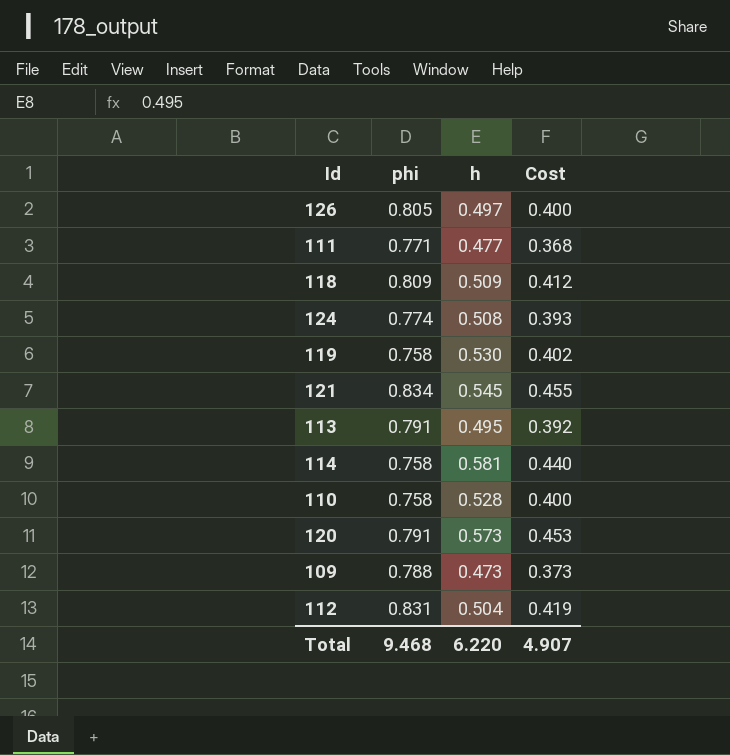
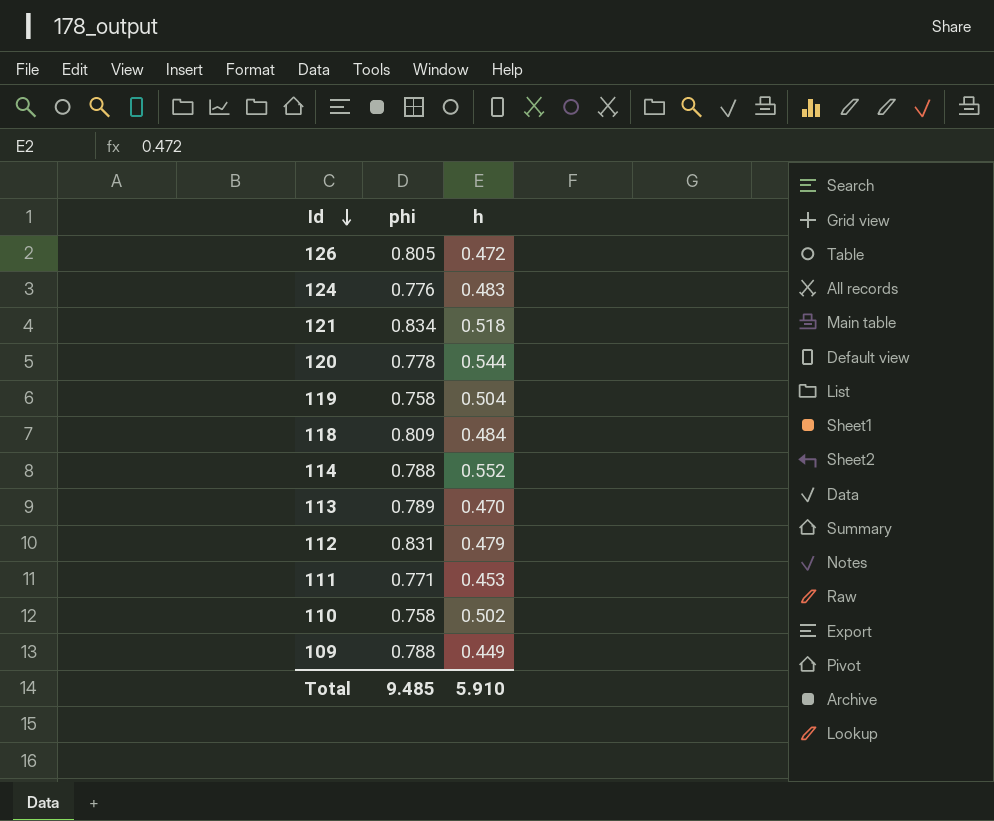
row order: none -> Id descending
column Cost | formula: [phi] * [h] -> none
126 | h: 0.497 -> 0.472
124 | phi: 0.774 -> 0.776
124 | h: 0.508 -> 0.483
121 | h: 0.545 -> 0.518
120 | phi: 0.791 -> 0.778
120 | h: 0.573 -> 0.544
119 | h: 0.530 -> 0.504
118 | h: 0.509 -> 0.484
114 | phi: 0.758 -> 0.788
114 | h: 0.581 -> 0.552
113 | phi: 0.791 -> 0.789
113 | h: 0.495 -> 0.470
112 | h: 0.504 -> 0.479
111 | h: 0.477 -> 0.453
110 | h: 0.528 -> 0.502
109 | h: 0.473 -> 0.449
Total | phi: 9.468 -> 9.485
Total | h: 6.220 -> 5.910

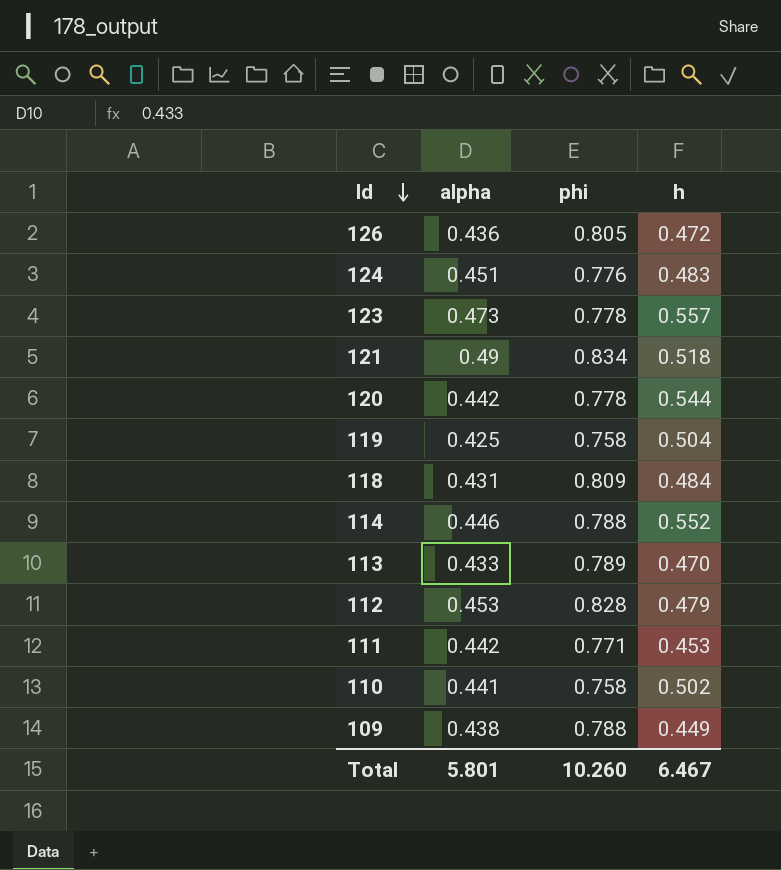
column alpha | position: none -> 2
row 123: none -> 0.473 | 0.778 | 0.557
112 | phi: 0.831 -> 0.828
Total | phi: 9.485 -> 10.260
Total | h: 5.910 -> 6.467

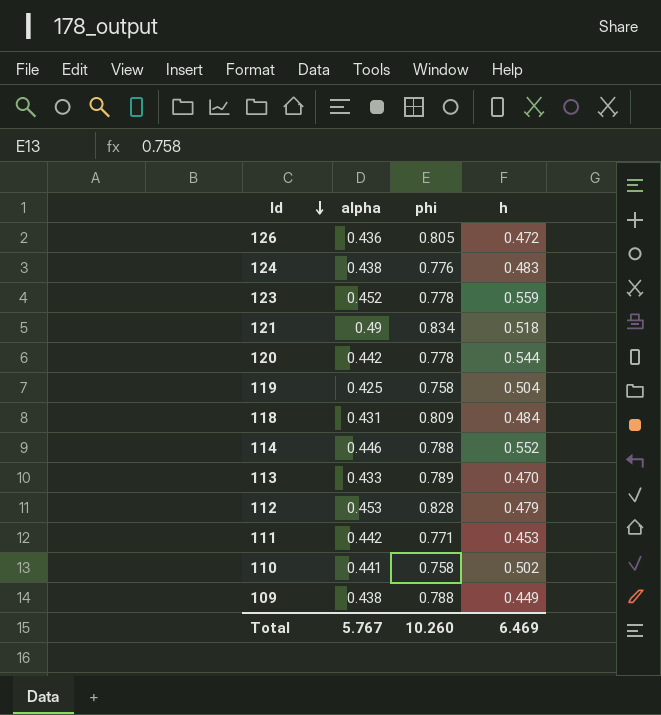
124 | alpha: 0.451 -> 0.438
123 | alpha: 0.473 -> 0.452
123 | h: 0.557 -> 0.559
Total | alpha: 5.801 -> 5.767
Total | h: 6.467 -> 6.469

